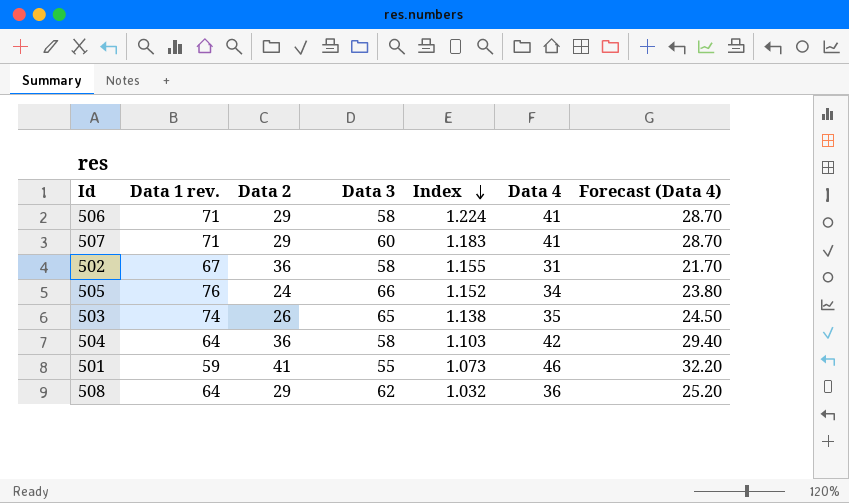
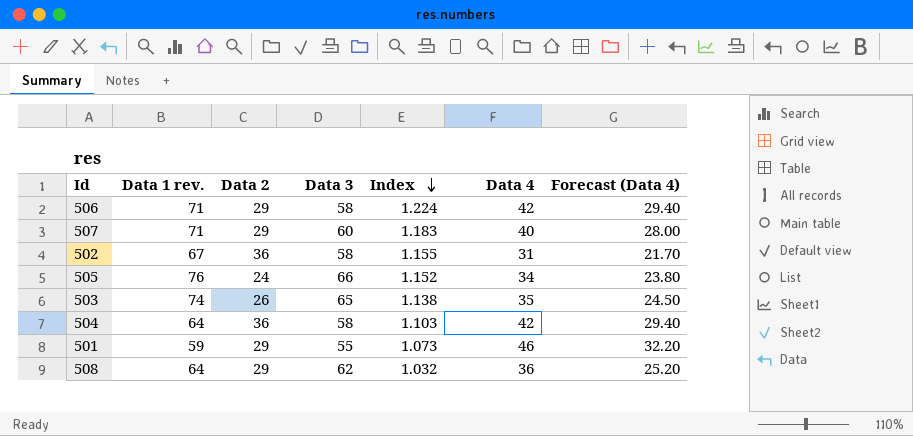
506 | Data 4: 41 -> 42
506 | Forecast (Data 4): 28.70 -> 29.40
507 | Data 4: 41 -> 40
507 | Forecast (Data 4): 28.70 -> 28.00
501 | Data 2: 41 -> 29

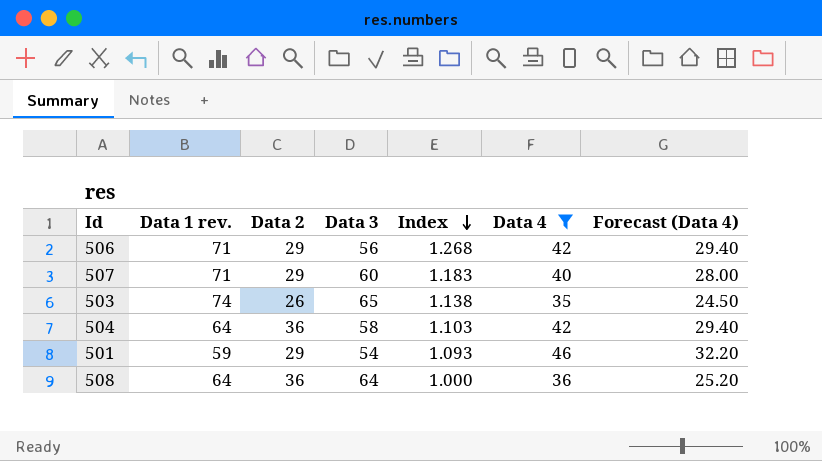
filter: none -> Data 4 >= 35
506 | Data 3: 58 -> 56
506 | Index: 1.224 -> 1.268
501 | Data 3: 55 -> 54
501 | Index: 1.073 -> 1.093
508 | Data 2: 29 -> 36
508 | Data 3: 62 -> 64
508 | Index: 1.032 -> 1.000

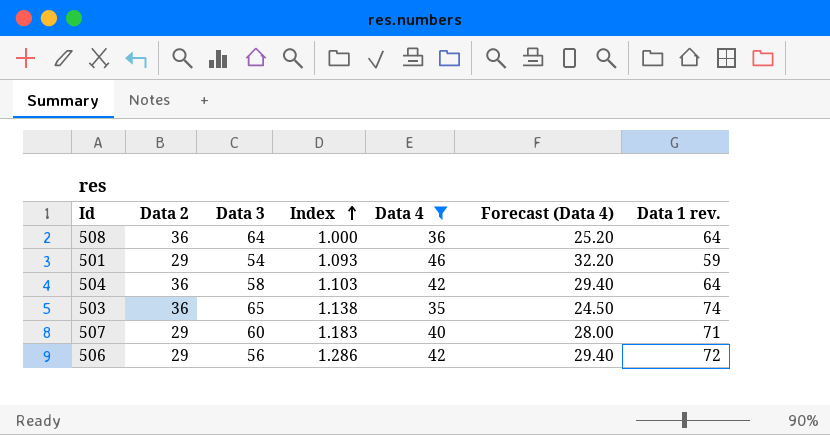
row order: Index descending -> Index ascending
column Data 1 rev. | position: 2 -> 7
503 | Data 2: 26 -> 36
506 | Index: 1.268 -> 1.286
506 | Data 1 rev.: 71 -> 72

